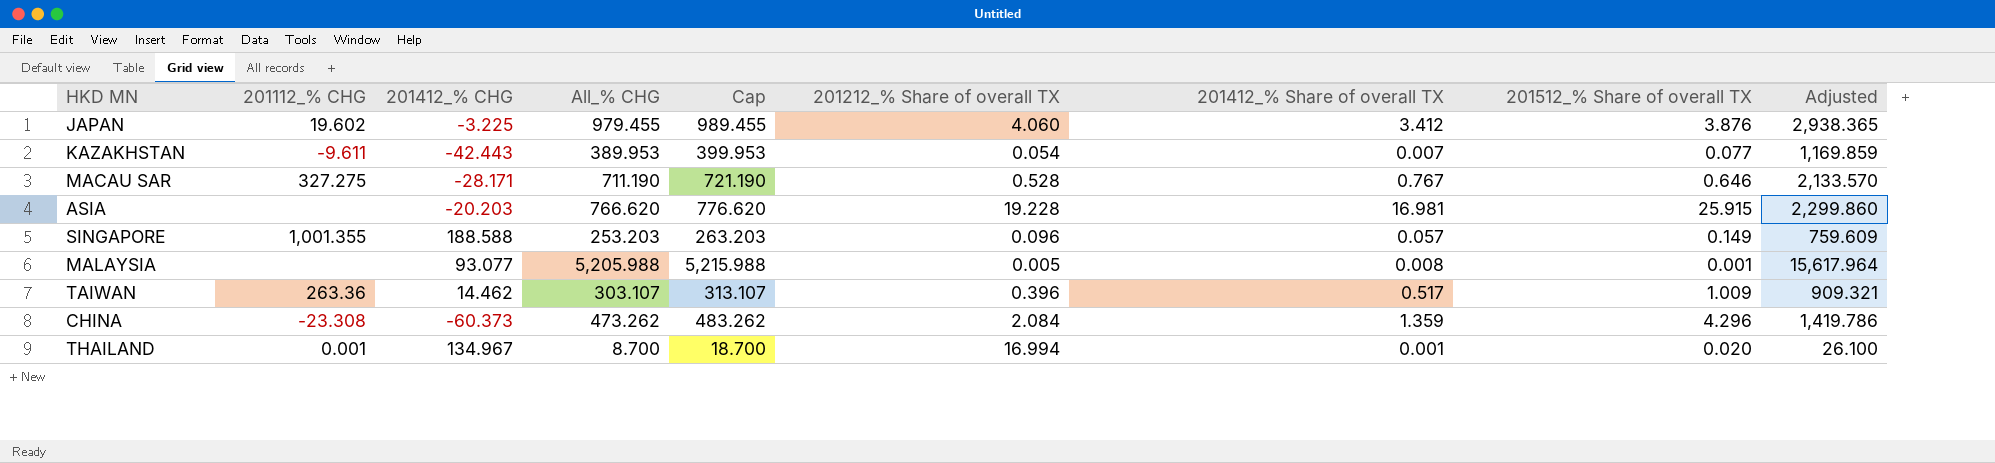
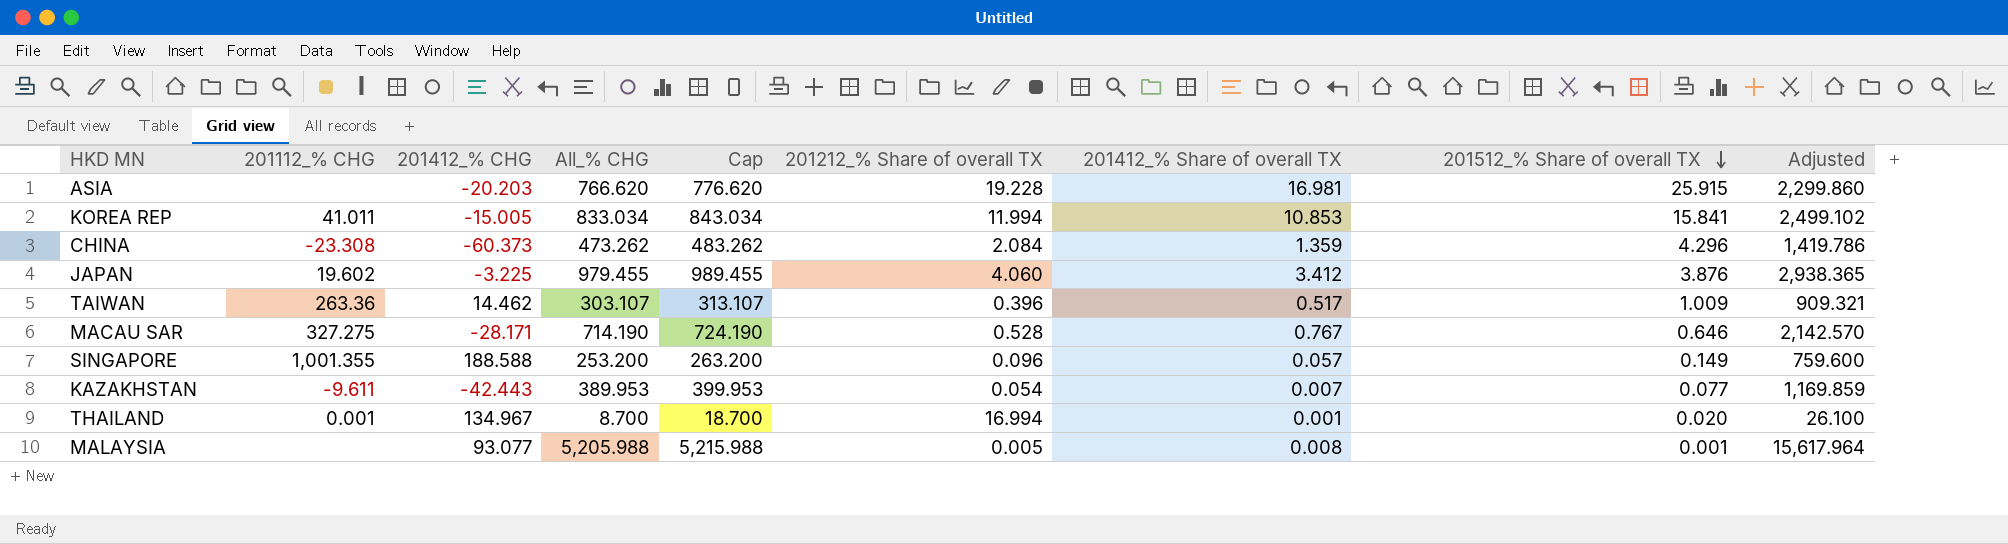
row order: none -> 201512_% Share of overall TX descending
row KOREA REP: none -> 41.011 | -15.005 | 833.034 | 843.034 | 11.994 | 10.853 | 15.841 | 2,499.102
MACAU SAR | All_% CHG: 711.190 -> 714.190
MACAU SAR | Cap: 721.190 -> 724.190
MACAU SAR | Adjusted: 2,133.570 -> 2,142.570
SINGAPORE | All_% CHG: 253.203 -> 253.200
SINGAPORE | Cap: 263.203 -> 263.200
SINGAPORE | Adjusted: 759.609 -> 759.600

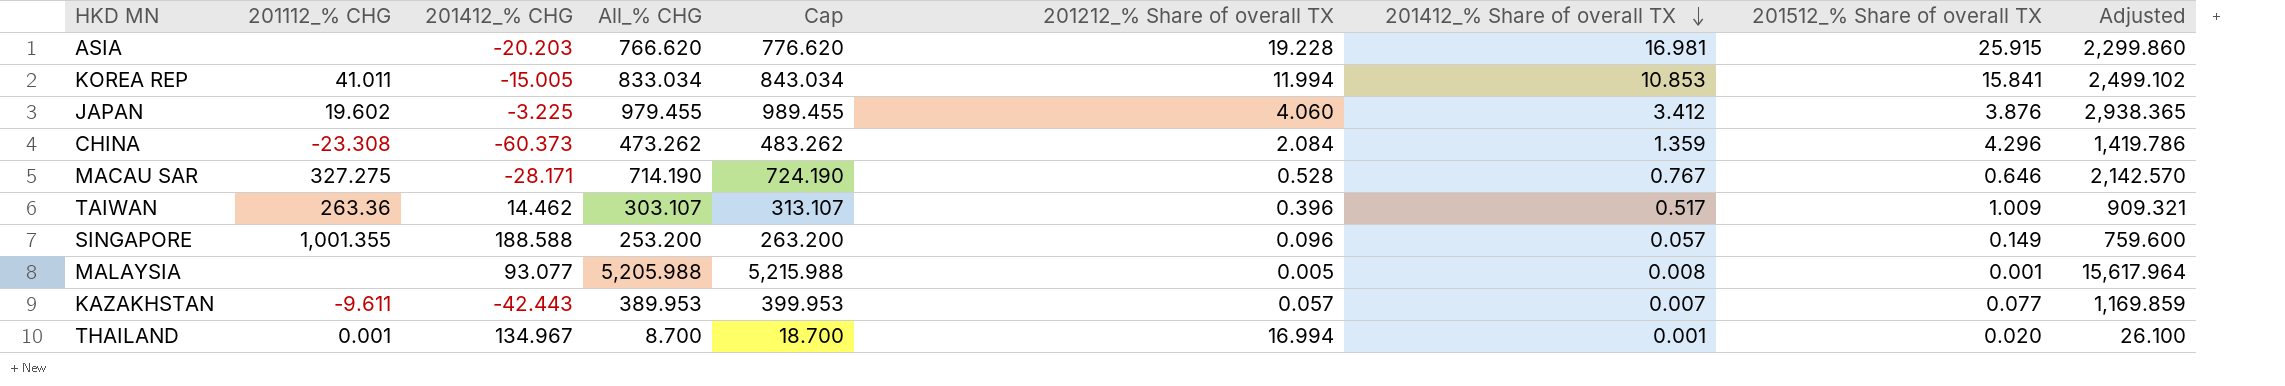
row order: 201512_% Share of overall TX descending -> 201412_% Share of overall TX descending
KAZAKHSTAN | 201212_% Share of overall TX: 0.054 -> 0.057

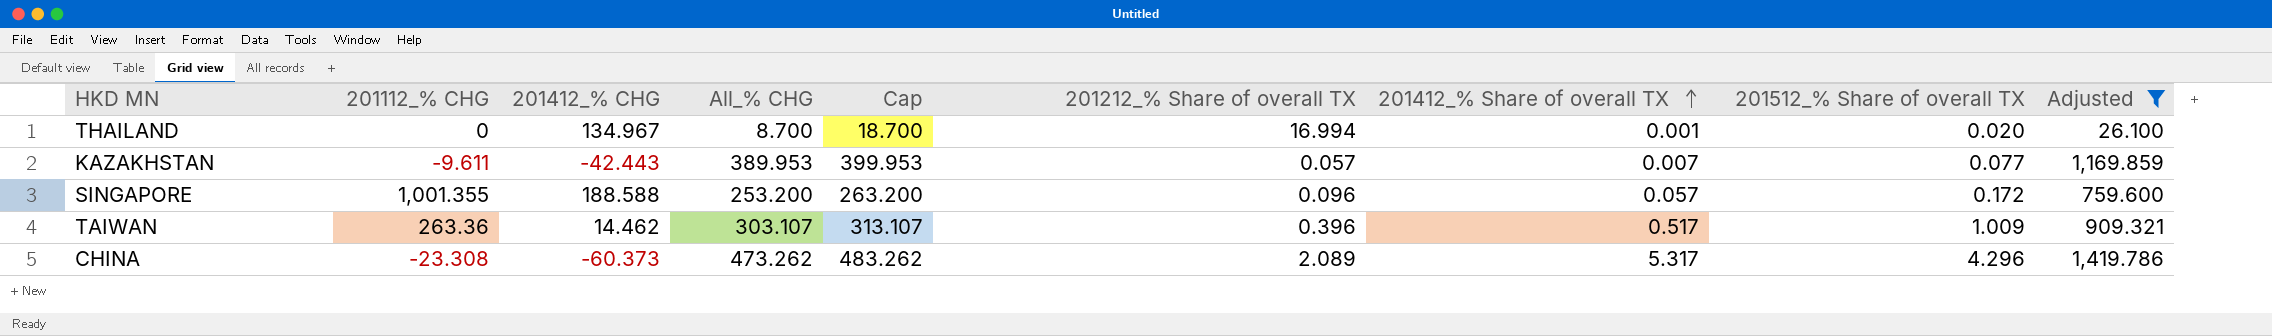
filter: none -> Adjusted <= 1,419.786
row order: 201412_% Share of overall TX descending -> 201412_% Share of overall TX ascending
THAILAND | 201112_% CHG: 0.001 -> 0
SINGAPORE | 201512_% Share of overall TX: 0.149 -> 0.172
CHINA | 201212_% Share of overall TX: 2.084 -> 2.089
CHINA | 201412_% Share of overall TX: 1.359 -> 5.317

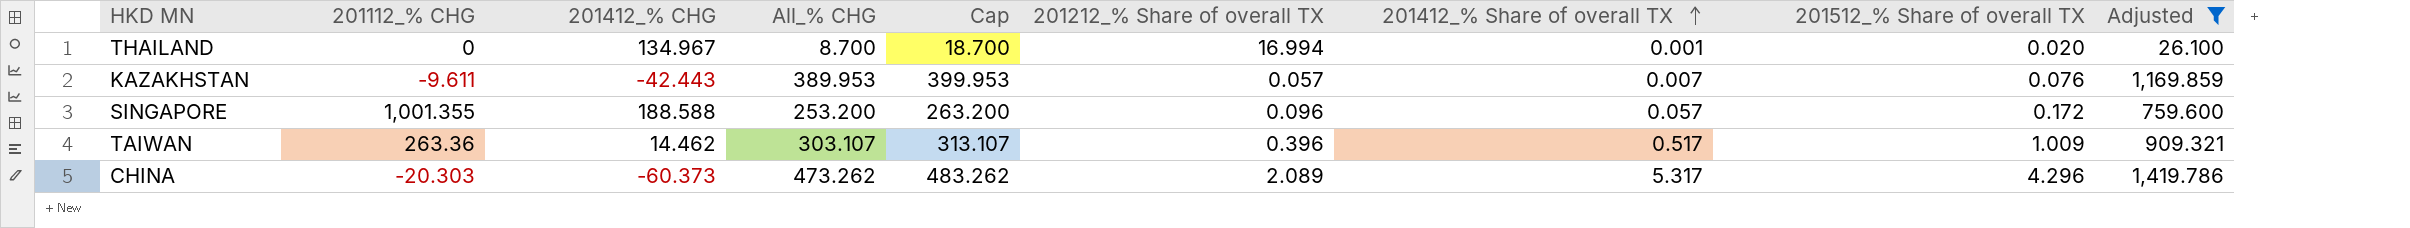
KAZAKHSTAN | 201512_% Share of overall TX: 0.077 -> 0.076
CHINA | 201112_% CHG: -23.308 -> -20.303

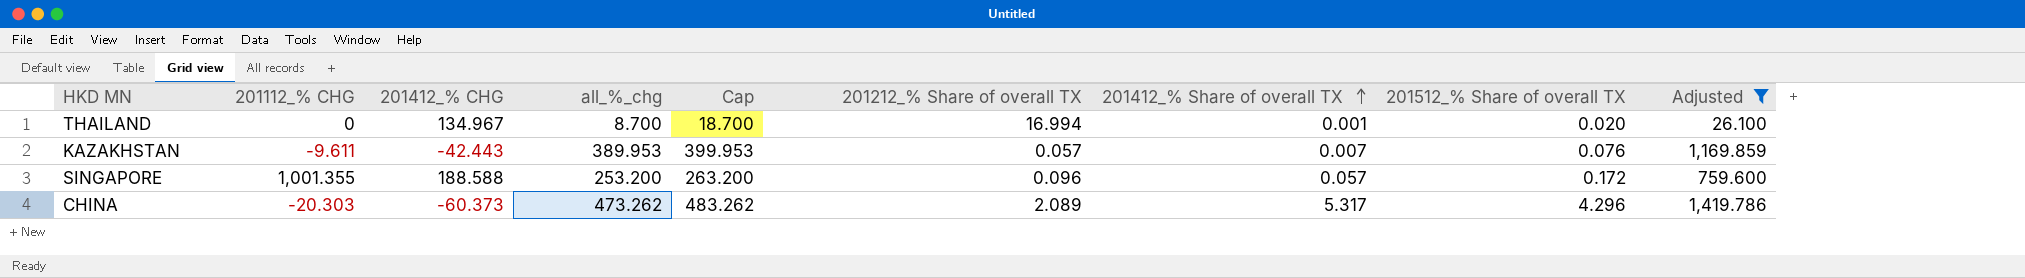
column name: All_% CHG -> all_%_chg
row TAIWAN: 263.36 | 14.462 | 303.107 | 313.107 | 0.396 | 0.517 | 1.009 | 909.321 -> none

